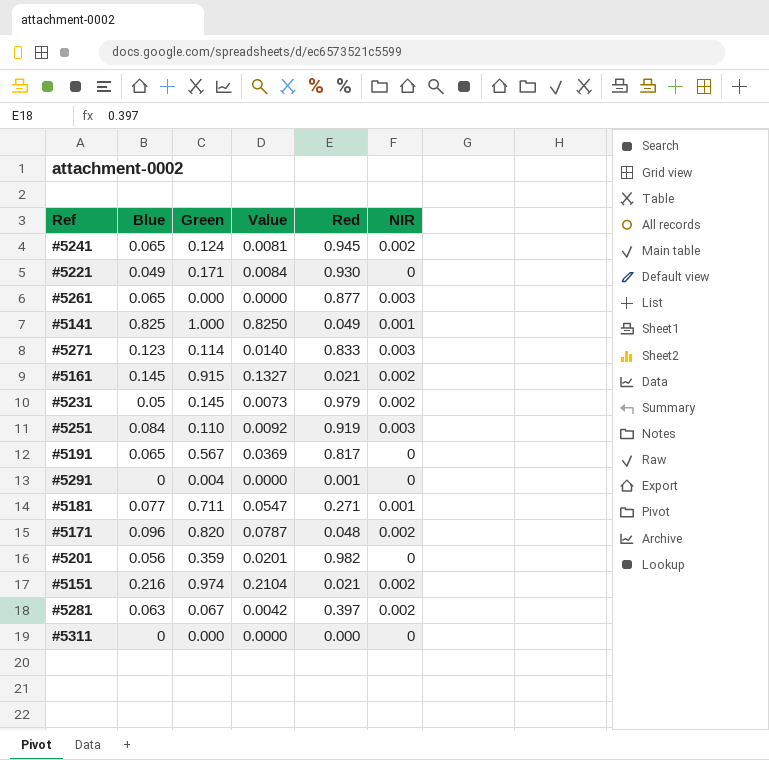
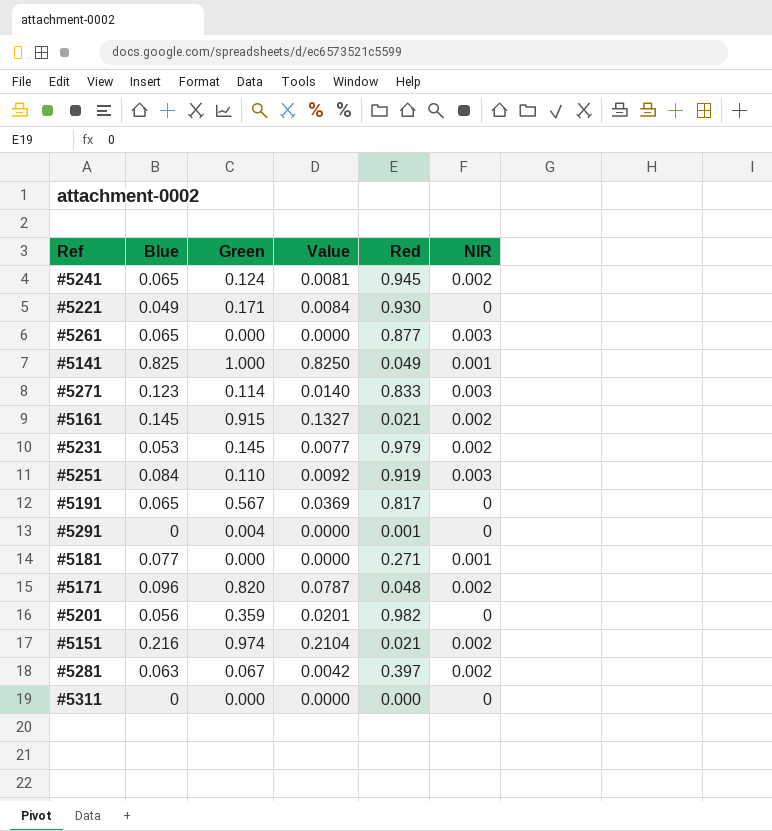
#5231 | Blue: 0.05 -> 0.053
#5231 | Value: 0.0073 -> 0.0077
#5181 | Green: 0.711 -> 0.000
#5181 | Value: 0.0547 -> 0.0000

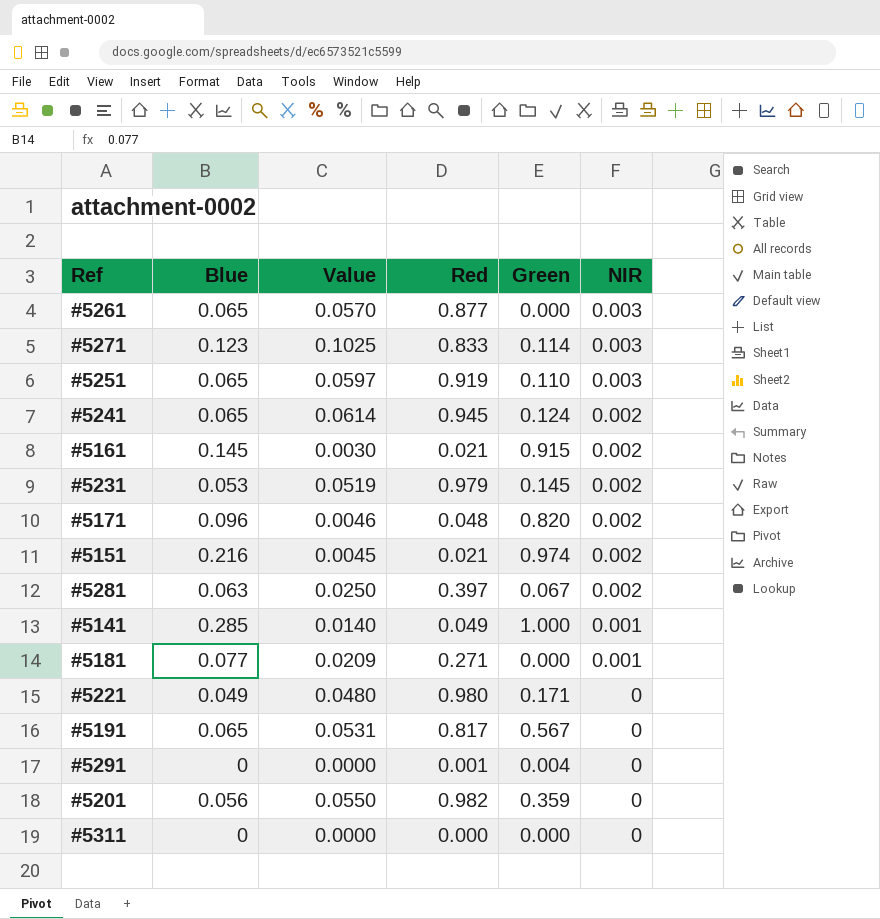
row order: none -> NIR descending
column Value | formula: [Blue] * [Green] -> [Blue] * [Red]
column Green | position: 3 -> 5
#5251 | Blue: 0.084 -> 0.065
#5141 | Blue: 0.825 -> 0.285
#5221 | Red: 0.930 -> 0.980

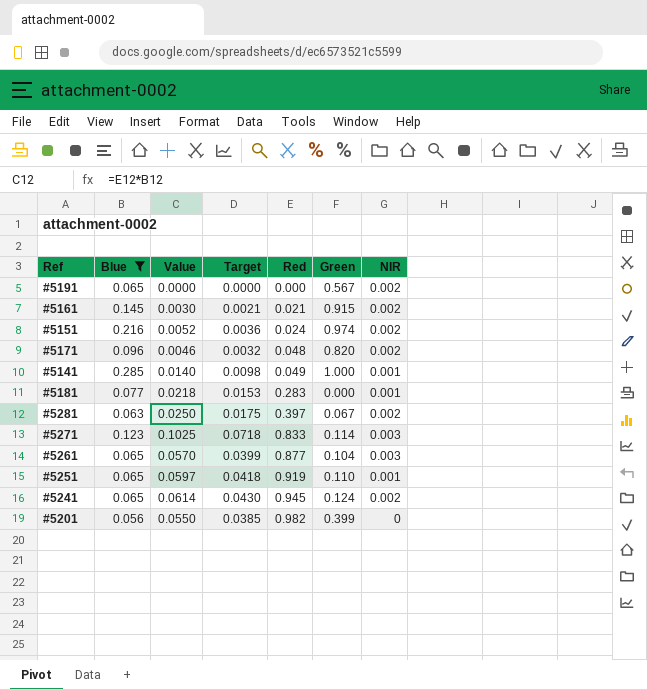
filter: none -> Blue >= 0.056
row order: NIR descending -> Red ascending
column Target | formula: none -> [Value] * 0.7
#5191 | Value: 0.0531 -> 0.0000
#5191 | Red: 0.817 -> 0.000
#5191 | NIR: 0 -> 0.002
#5151 | Value: 0.0045 -> 0.0052
#5151 | Red: 0.021 -> 0.024
#5181 | Value: 0.0209 -> 0.0218
#5181 | Red: 0.271 -> 0.283
#5261 | Green: 0.000 -> 0.104
#5251 | NIR: 0.003 -> 0.001
#5201 | Green: 0.359 -> 0.399

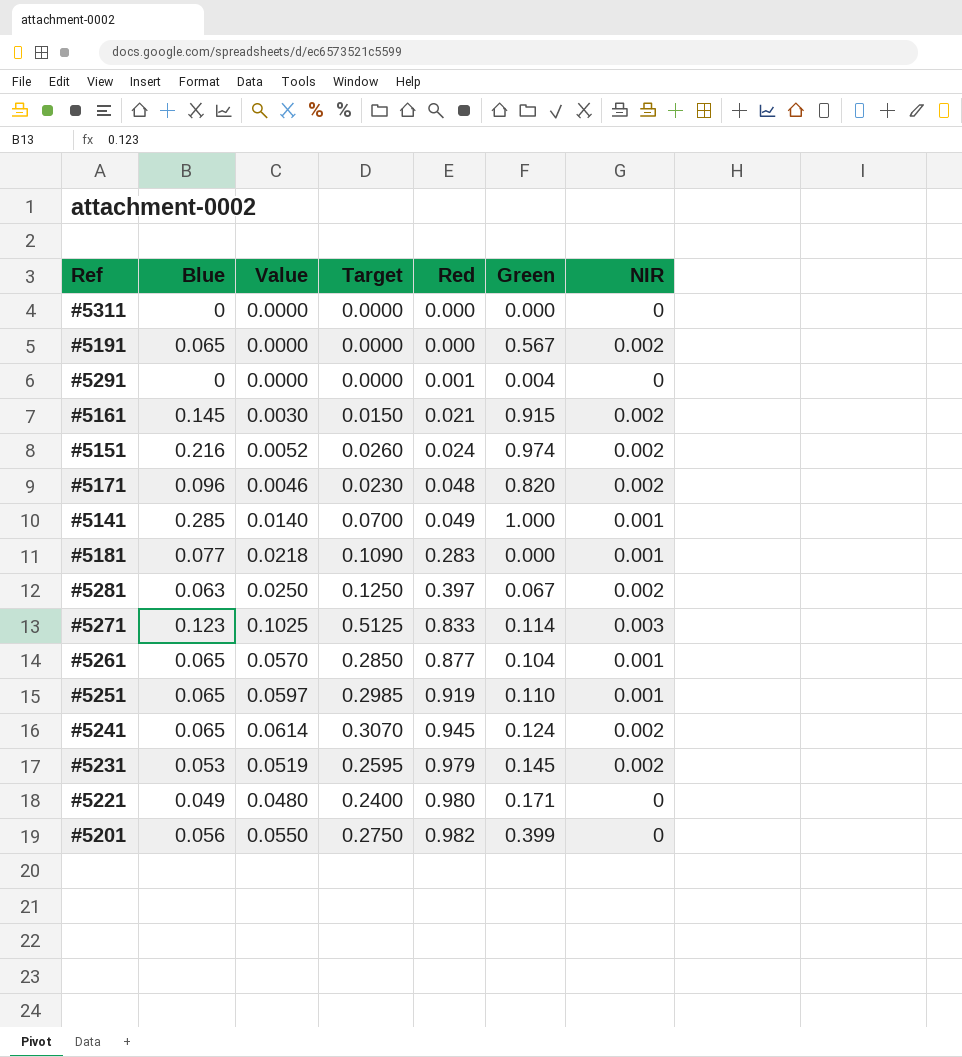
filter: Blue >= 0.056 -> none
column Target | formula: [Value] * 0.7 -> [Value] * 5
#5261 | NIR: 0.003 -> 0.001

